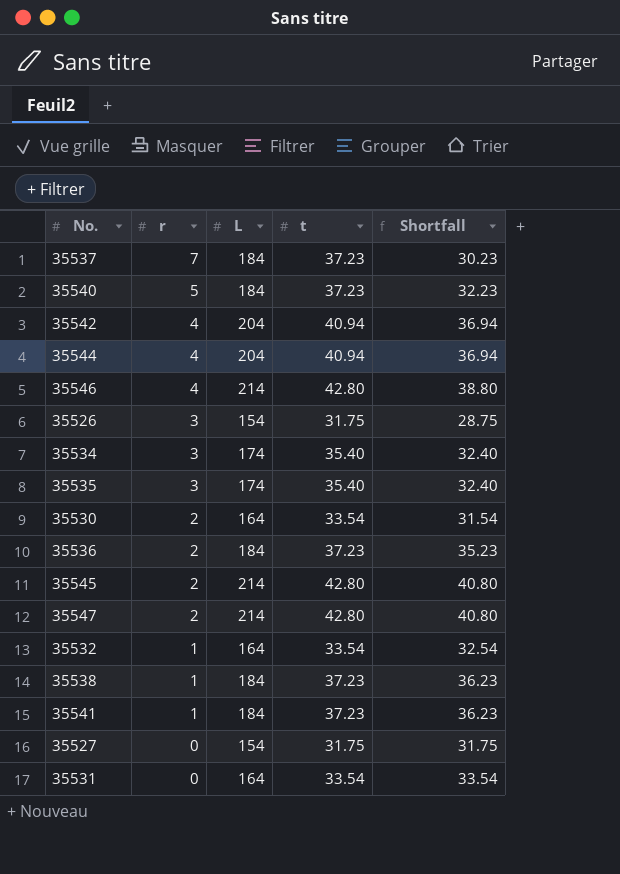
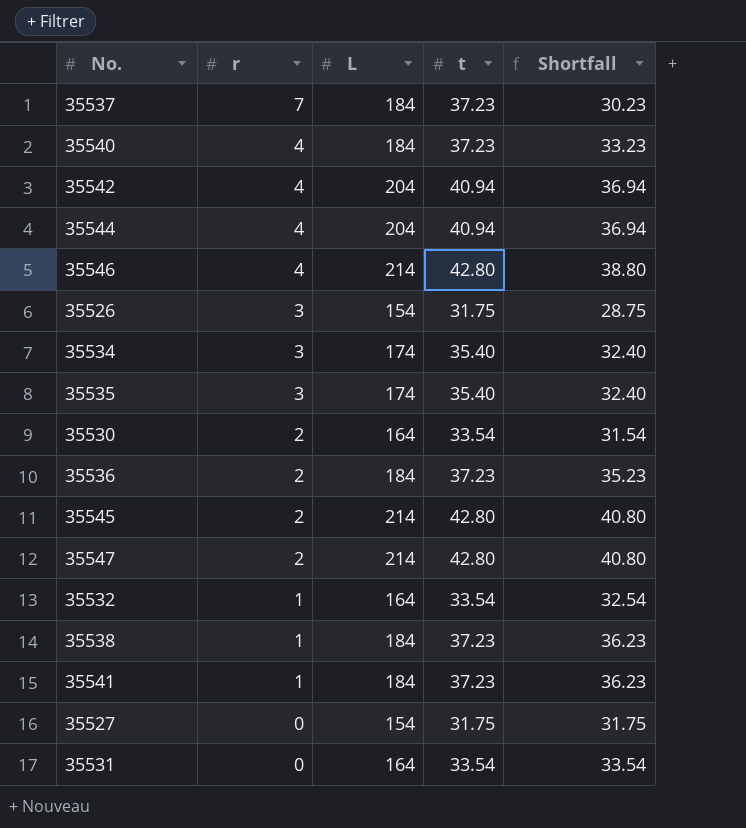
35540 | r: 5 -> 4
35540 | Shortfall: 32.23 -> 33.23

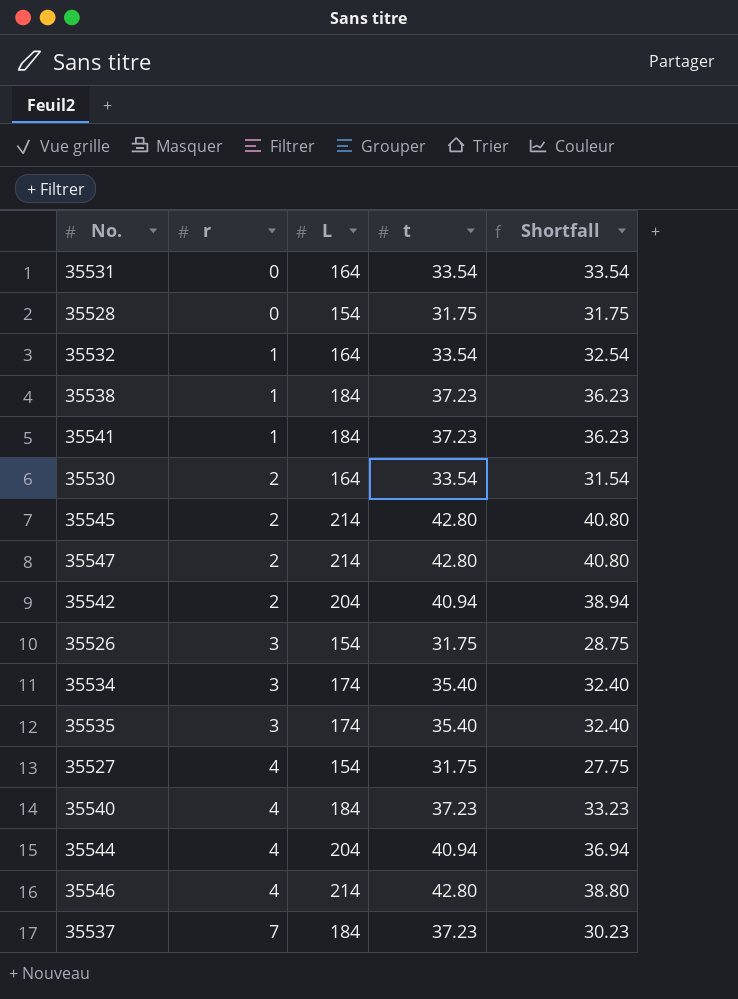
row order: r descending -> r ascending
row 35536: 2 | 184 | 37.23 | 35.23 -> none
row 35528: none -> 0 | 154 | 31.75 | 31.75
35542 | r: 4 -> 2
35542 | Shortfall: 36.94 -> 38.94
35527 | r: 0 -> 4
35527 | Shortfall: 31.75 -> 27.75

